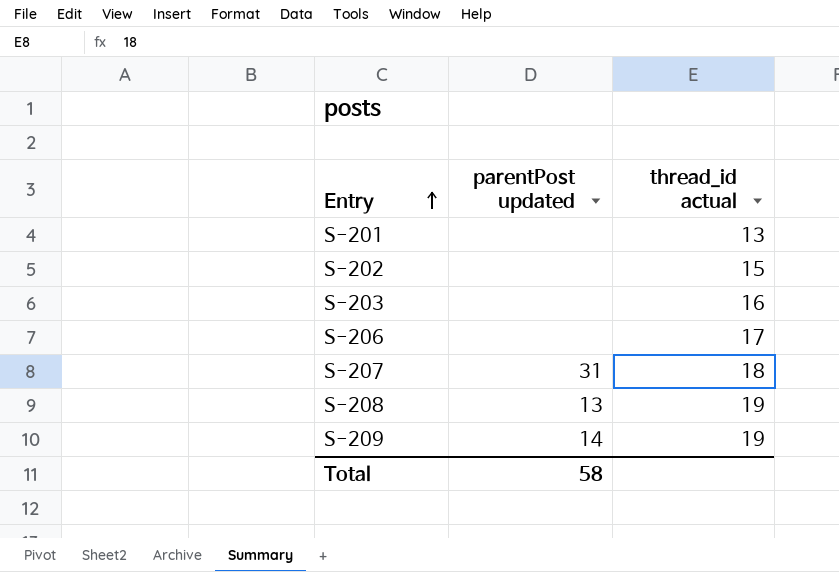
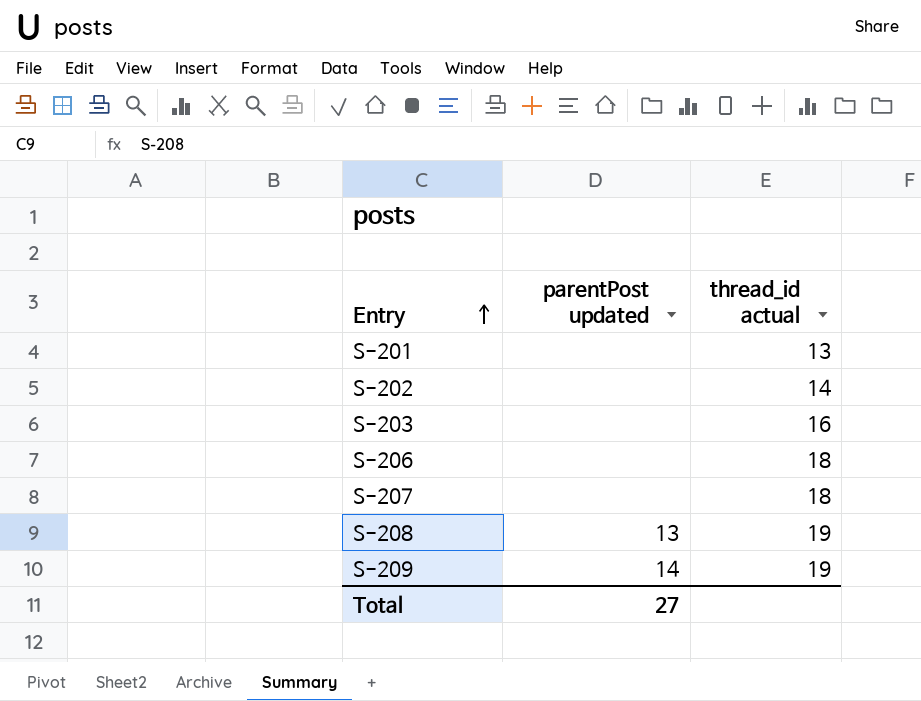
S-202 | thread_id actual: 15 -> 14
S-206 | thread_id actual: 17 -> 18
S-207 | parentPost updated: 31 -> none
Total | parentPost updated: 58 -> 27

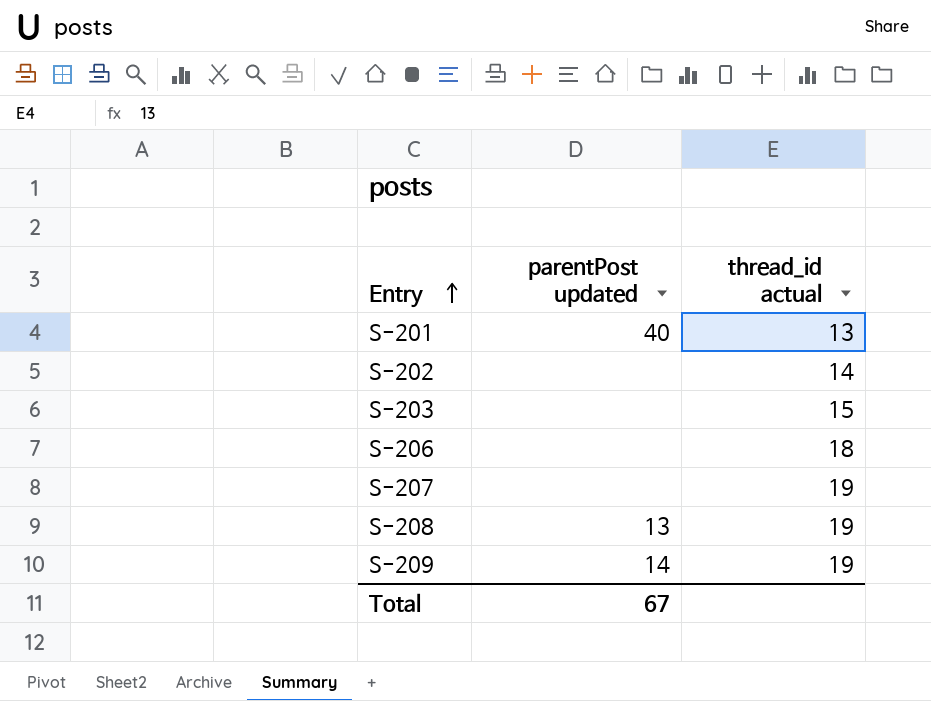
S-201 | parentPost updated: none -> 40
S-203 | thread_id actual: 16 -> 15
S-207 | thread_id actual: 18 -> 19
Total | parentPost updated: 27 -> 67

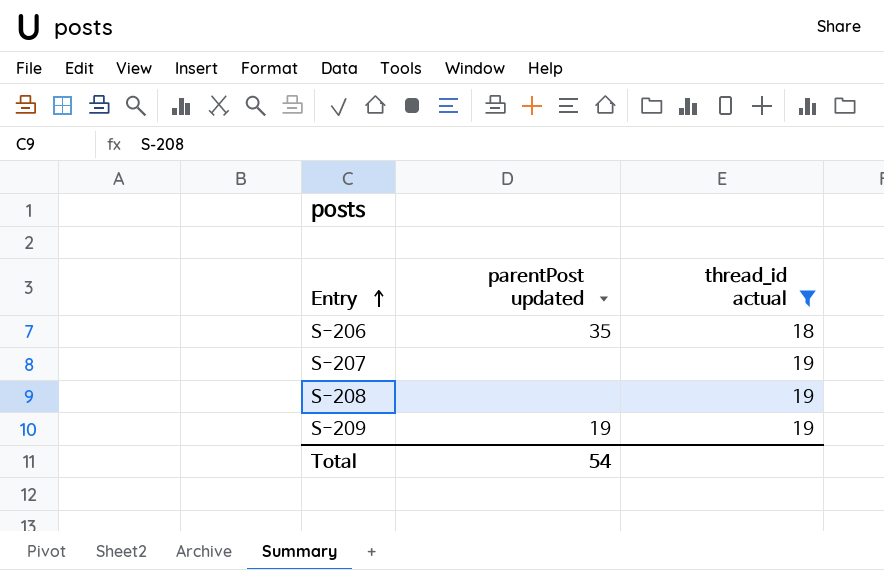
filter: none -> thread_id actual >= 18
S-206 | parentPost updated: none -> 35
S-208 | parentPost updated: 13 -> none
S-209 | parentPost updated: 14 -> 19
Total | parentPost updated: 67 -> 54

